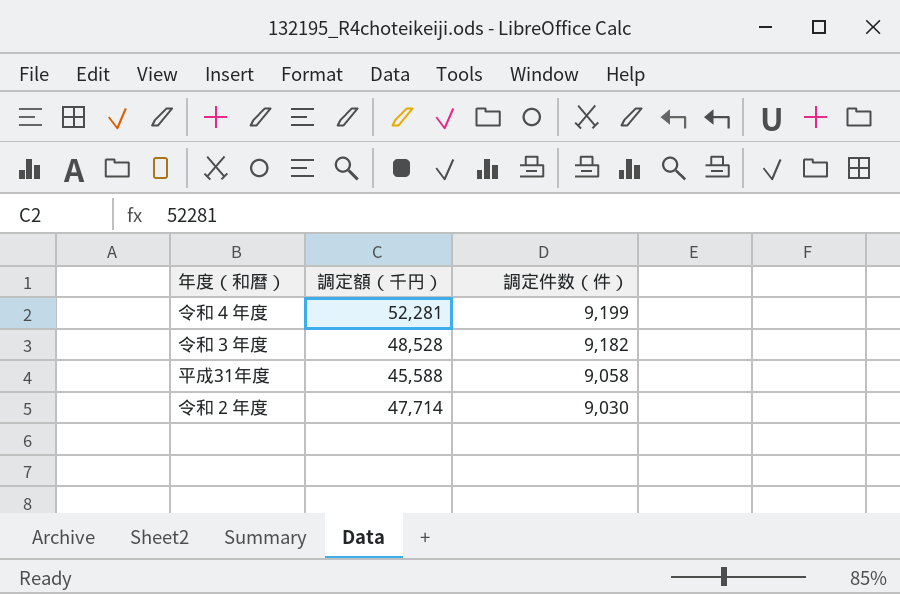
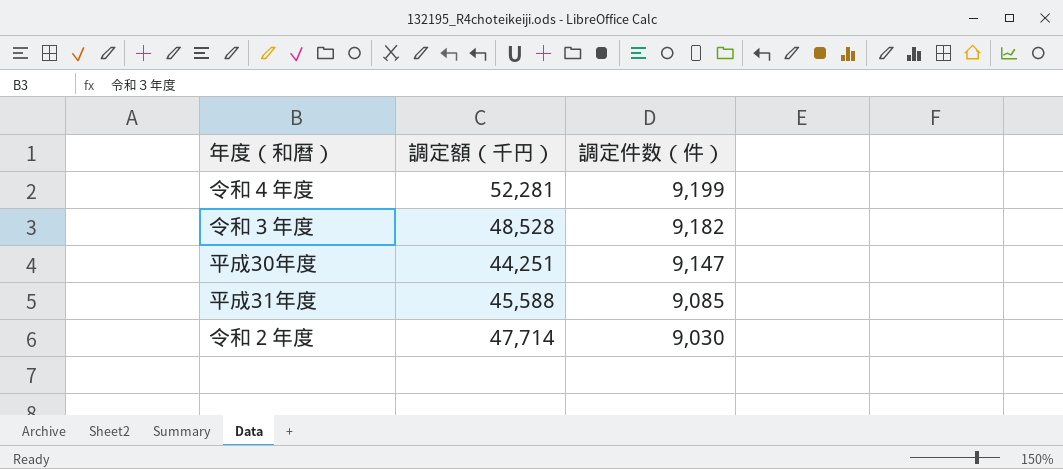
row 平成30年度: none -> 44,251 | 9,147
平成31年度 | 調定件数（件）: 9,058 -> 9,085

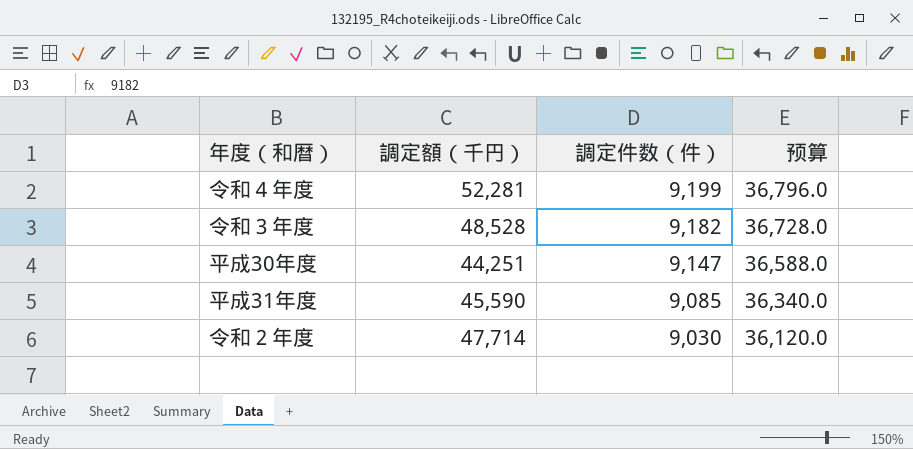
column 预算 | formula: none -> [調定件数（件）] * 4
平成31年度 | 調定額（千円）: 45,588 -> 45,590

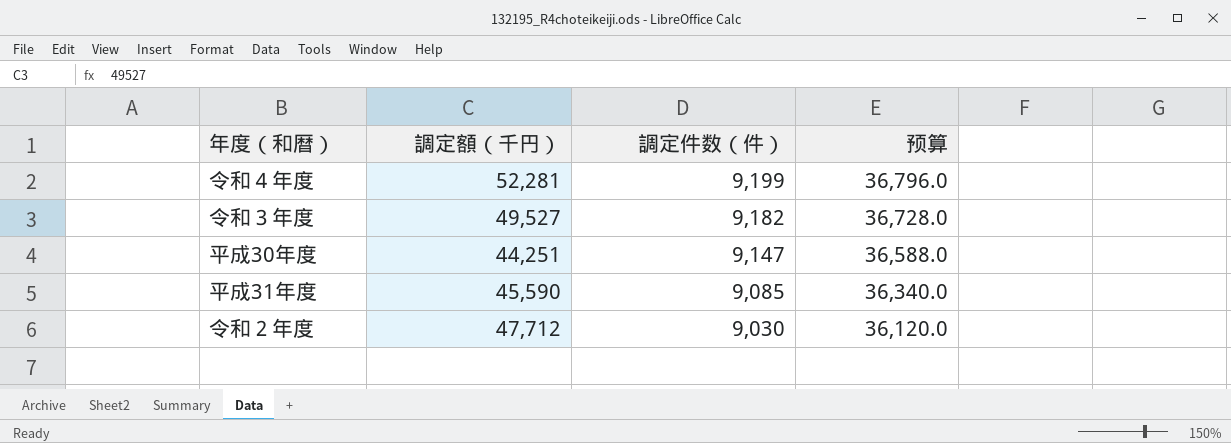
令和３年度 | 調定額（千円）: 48,528 -> 49,527
令和２年度 | 調定額（千円）: 47,714 -> 47,712

